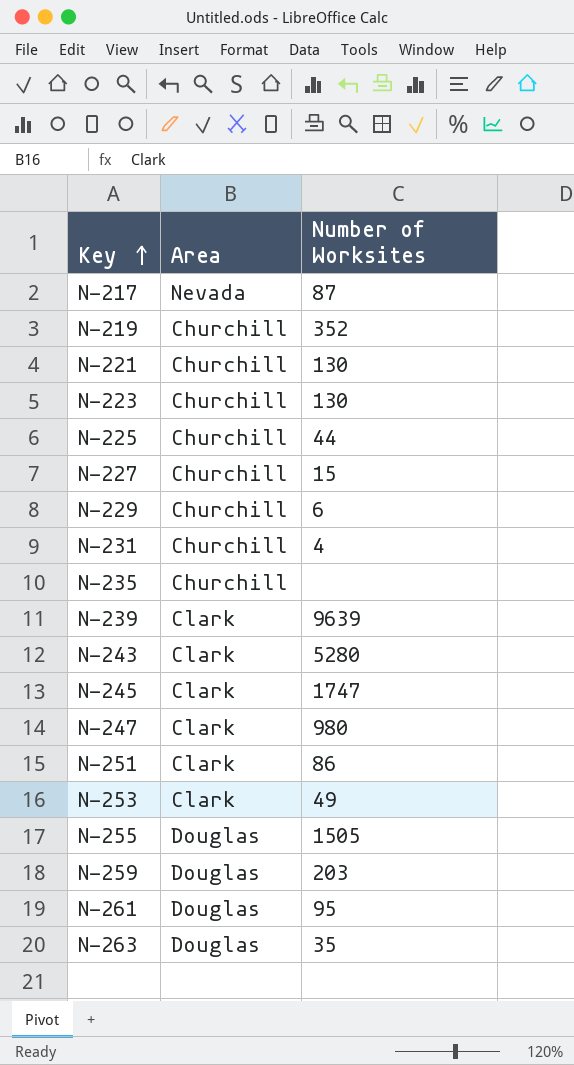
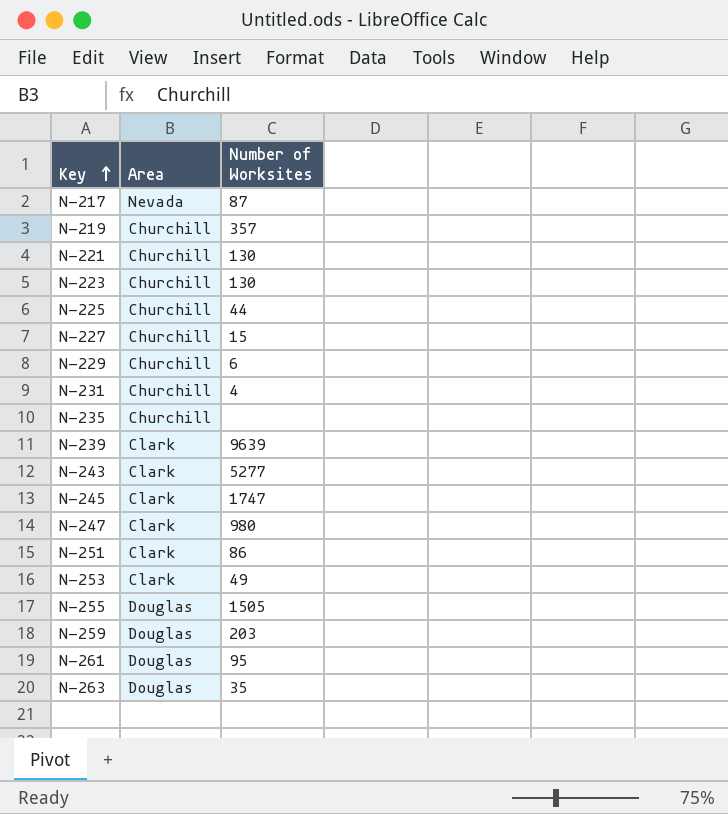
N-219 | Number of Worksites: 352 -> 357
N-243 | Number of Worksites: 5280 -> 5277

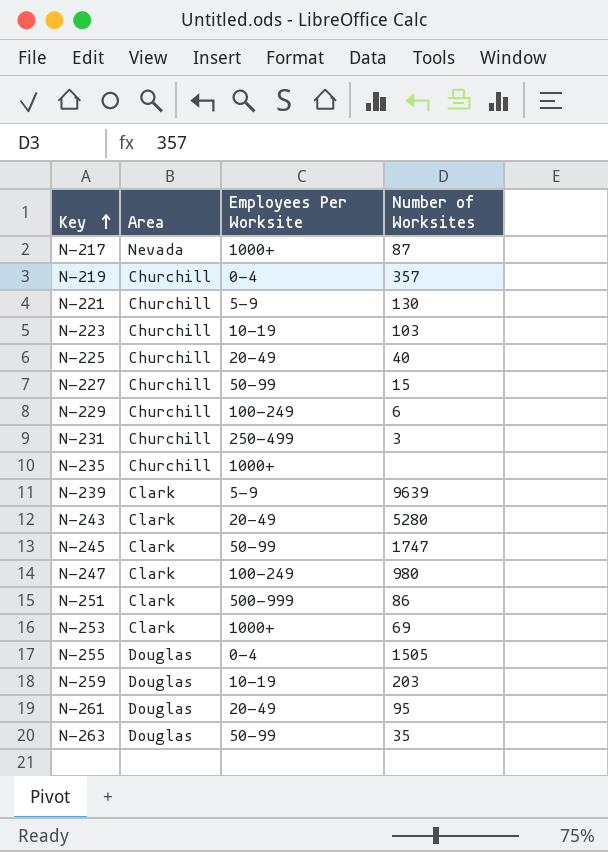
column Employees Per Worksite | position: none -> 3
N-223 | Number of Worksites: 130 -> 103
N-225 | Number of Worksites: 44 -> 40
N-231 | Number of Worksites: 4 -> 3
N-243 | Number of Worksites: 5277 -> 5280
N-253 | Number of Worksites: 49 -> 69

